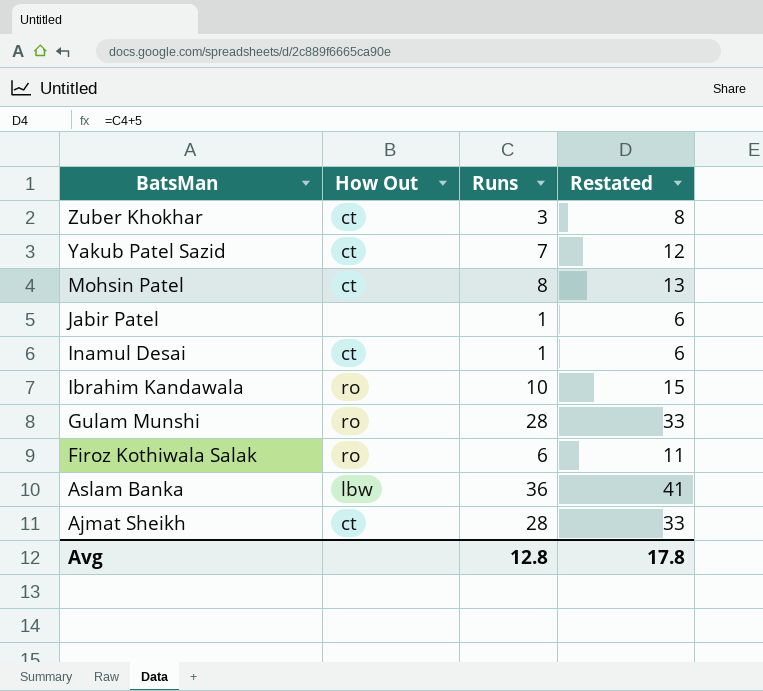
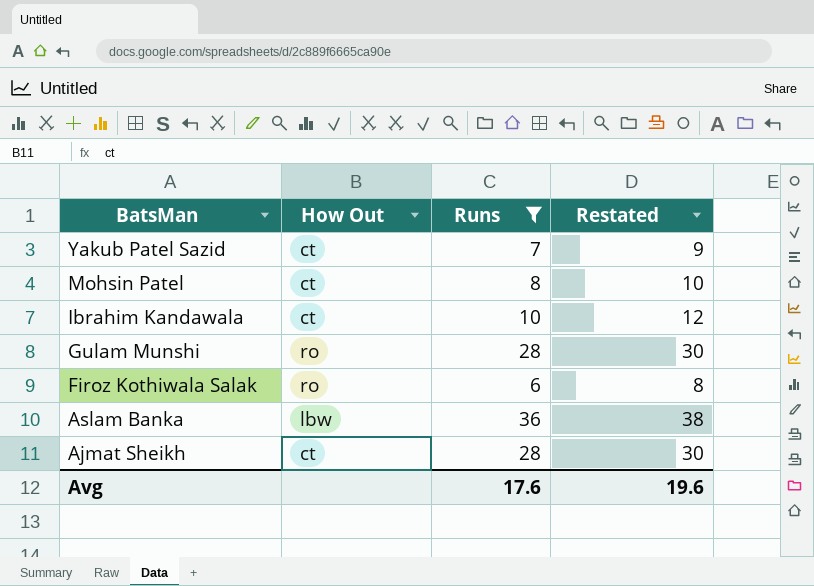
filter: none -> Runs >= 6
column Restated | formula: [Runs] + 5 -> [Runs] + 2
Ibrahim Kandawala | How Out: ro -> ct
Avg | Runs: 12.8 -> 17.6
Avg | Restated: 17.8 -> 19.6

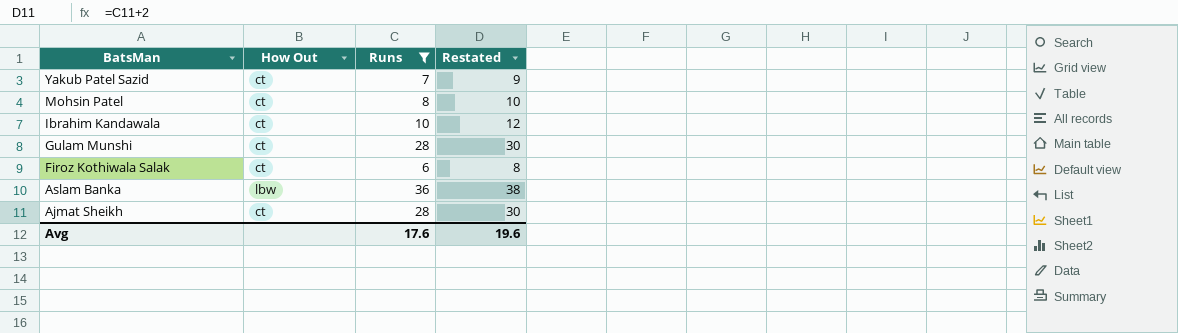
Gulam Munshi | How Out: ro -> ct
Firoz Kothiwala Salak | How Out: ro -> ct

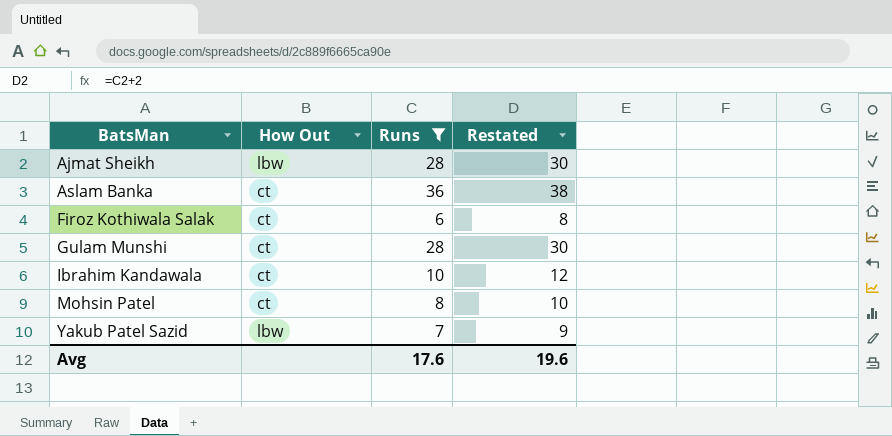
row order: BatsMan descending -> BatsMan ascending
Ajmat Sheikh | How Out: ct -> lbw
Aslam Banka | How Out: lbw -> ct
Yakub Patel Sazid | How Out: ct -> lbw

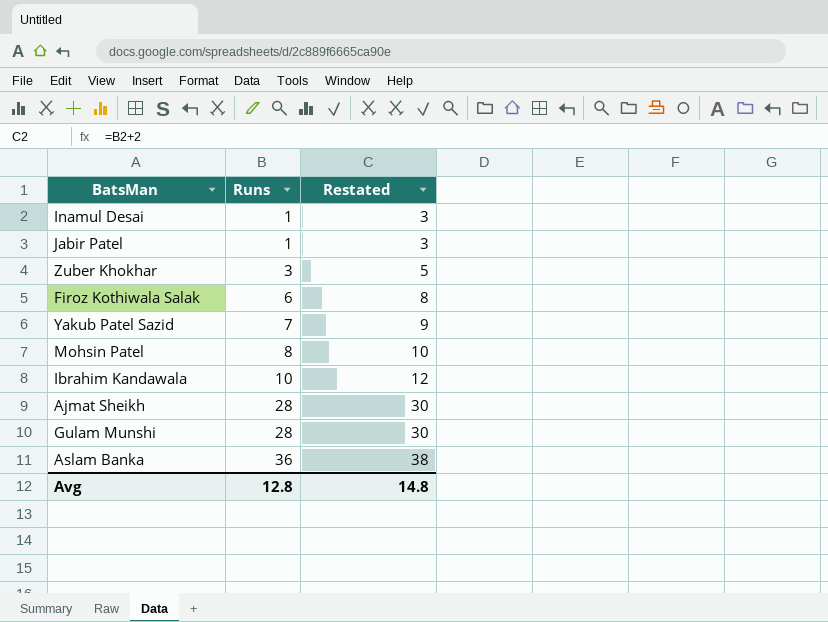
filter: Runs >= 6 -> none
row order: BatsMan ascending -> Runs ascending
column How Out | position: 2 -> none
Avg | Runs: 17.6 -> 12.8
Avg | Restated: 19.6 -> 14.8

